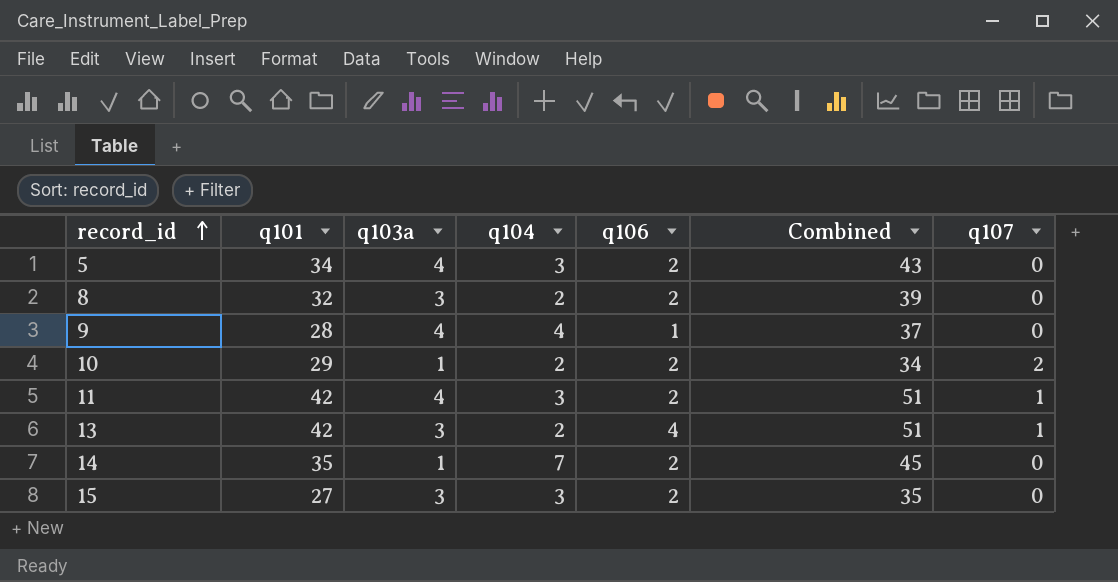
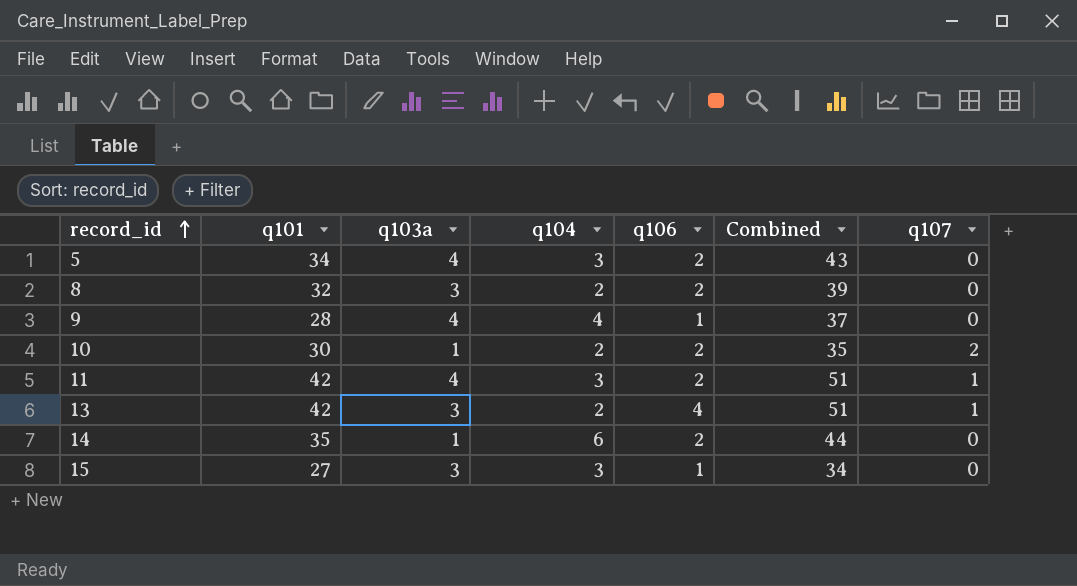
10 | q101: 29 -> 30
10 | Combined: 34 -> 35
14 | q104: 7 -> 6
14 | Combined: 45 -> 44
15 | q106: 2 -> 1
15 | Combined: 35 -> 34

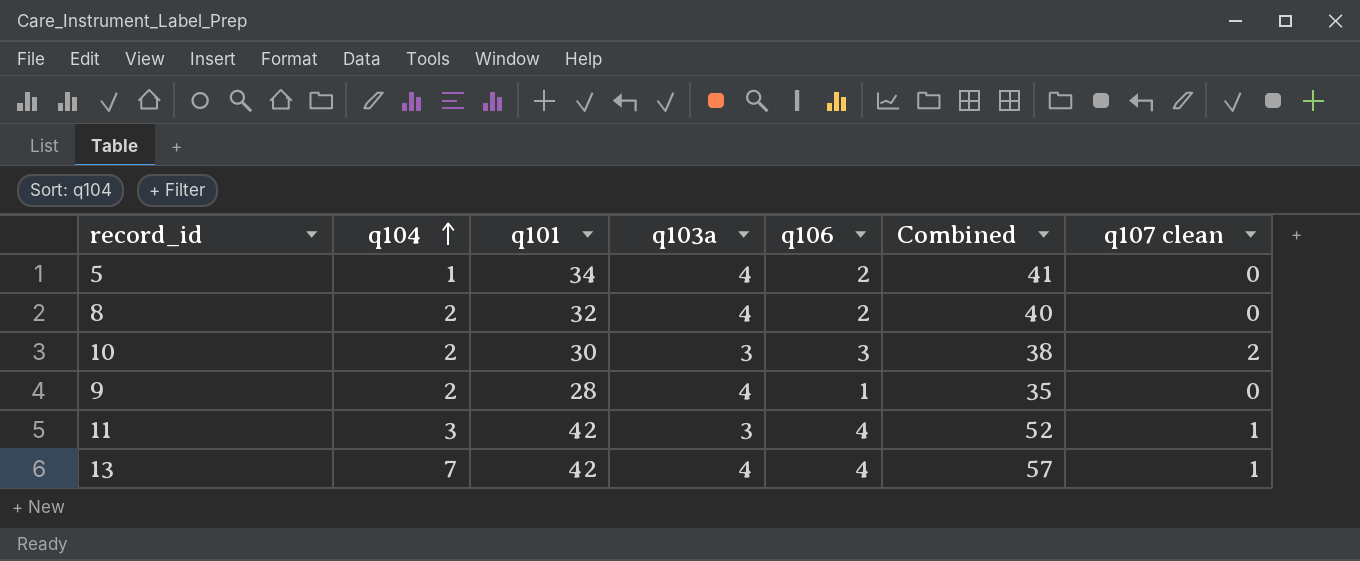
row order: record_id ascending -> q104 ascending
column q104 | position: 4 -> 2
column name: q107 -> q107 clean
row 14: 35 | 1 | 6 | 2 | 44 | 0 -> none
row 15: 27 | 3 | 3 | 1 | 34 | 0 -> none
5 | q104: 3 -> 1
5 | Combined: 43 -> 41
8 | q103a: 3 -> 4
8 | Combined: 39 -> 40
10 | q103a: 1 -> 3
10 | q106: 2 -> 3
10 | Combined: 35 -> 38
9 | q104: 4 -> 2
9 | Combined: 37 -> 35
11 | q103a: 4 -> 3
11 | q106: 2 -> 4
11 | Combined: 51 -> 52
13 | q104: 2 -> 7
13 | q103a: 3 -> 4
13 | Combined: 51 -> 57

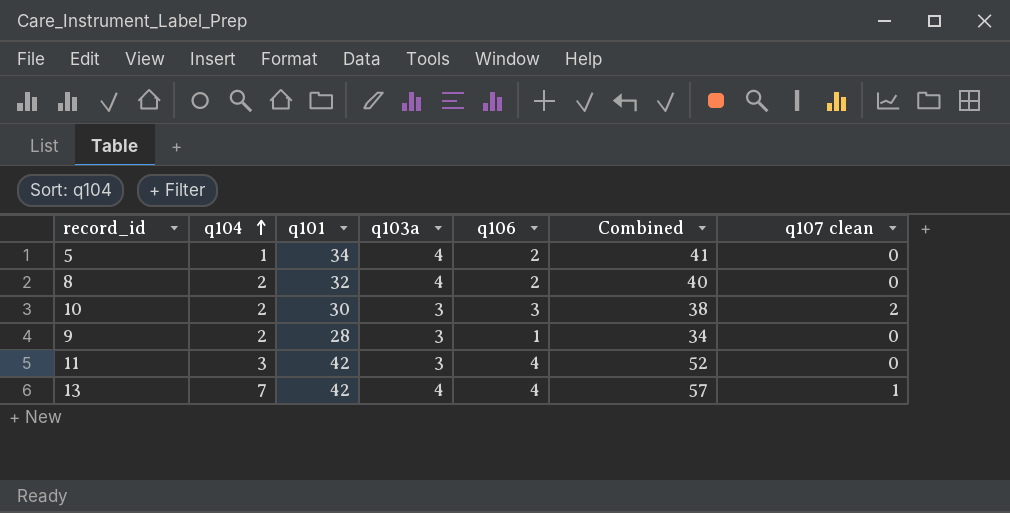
9 | q103a: 4 -> 3
9 | Combined: 35 -> 34
11 | q107 clean: 1 -> 0

